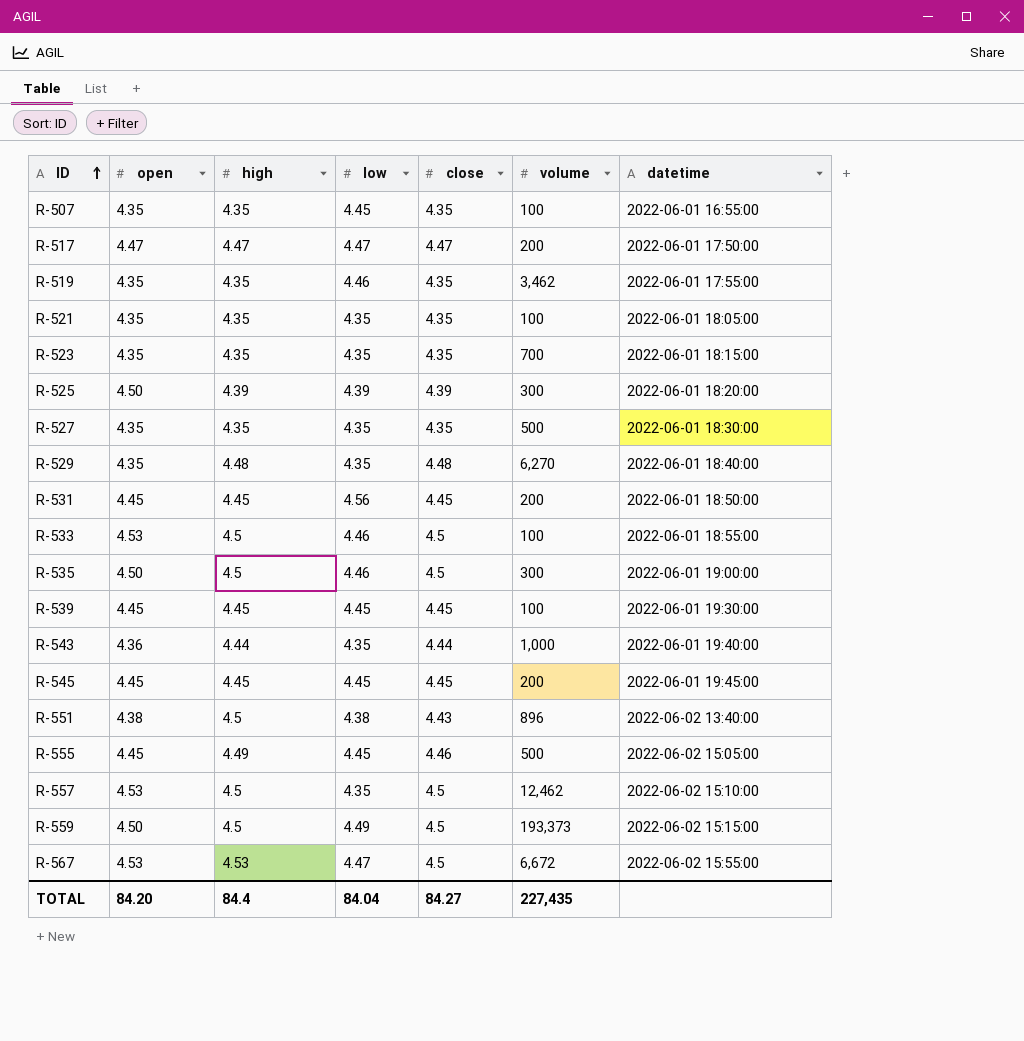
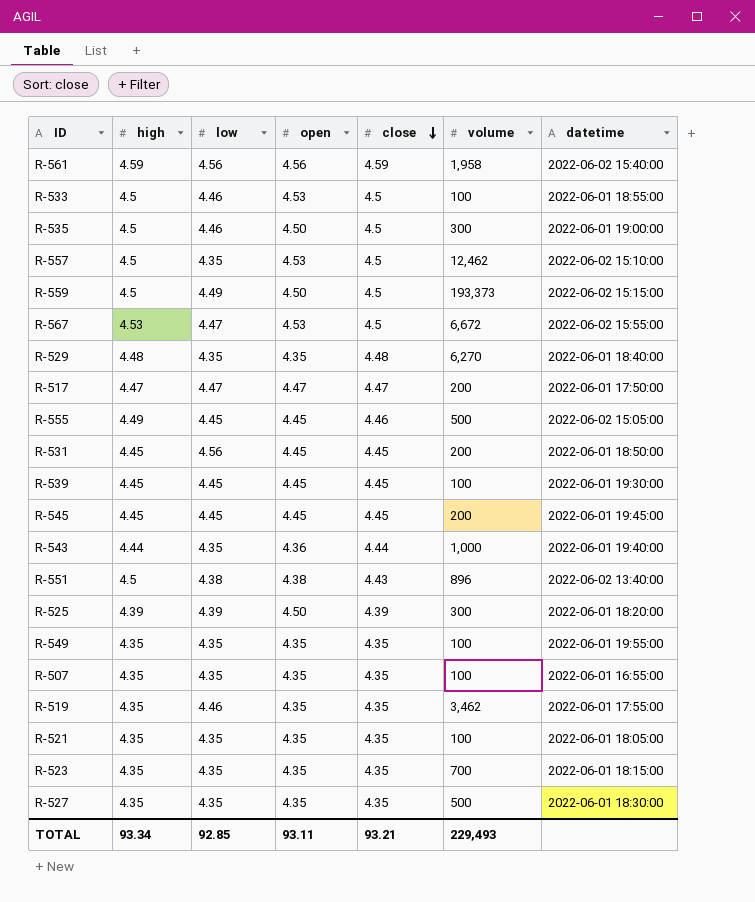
row order: ID ascending -> close descending
column open | position: 2 -> 4
row R-561: none -> 4.59 | 4.56 | 4.56 | 4.59 | 1,958 | 2022-06-02 15:40:00
row R-549: none -> 4.35 | 4.35 | 4.35 | 4.35 | 100 | 2022-06-01 19:55:00
R-507 | low: 4.45 -> 4.35
TOTAL | high: 84.4 -> 93.34
TOTAL | low: 84.04 -> 92.85
TOTAL | open: 84.20 -> 93.11
TOTAL | close: 84.27 -> 93.21
TOTAL | volume: 227,435 -> 229,493

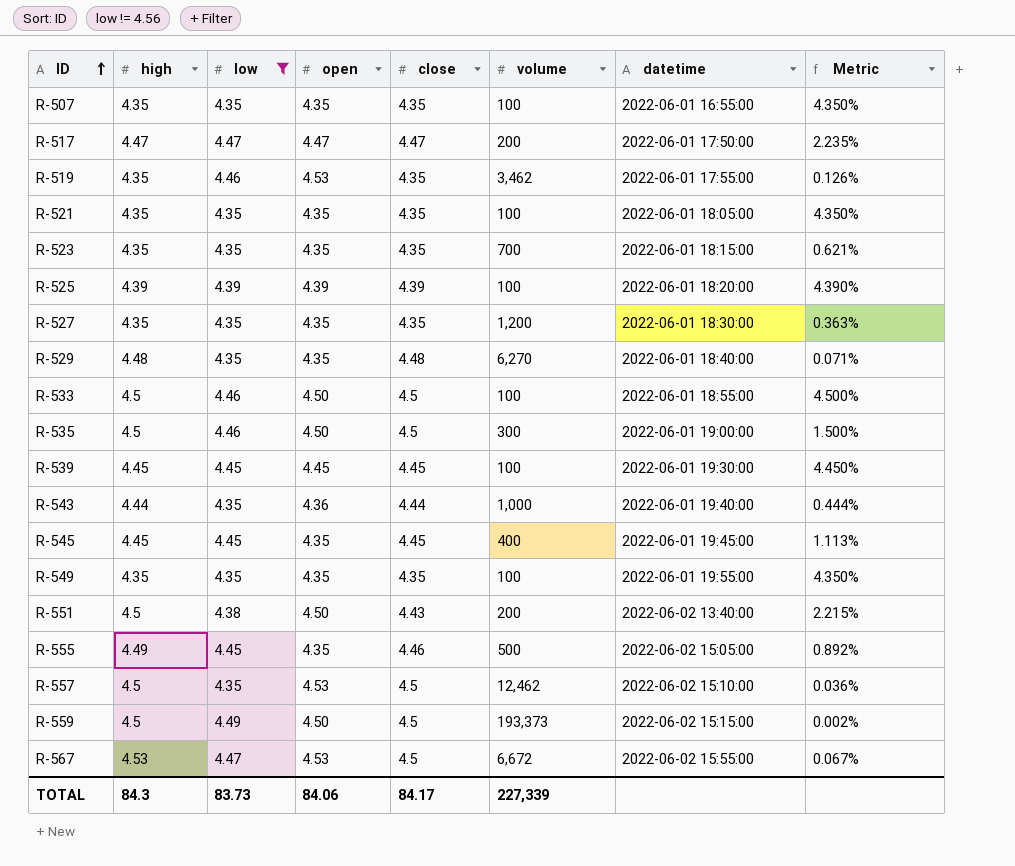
filter: none -> low != 4.56
row order: close descending -> ID ascending
column Metric | formula: none -> [close] / [volume]
R-519 | open: 4.35 -> 4.53
R-525 | open: 4.50 -> 4.39
R-525 | volume: 300 -> 100
R-527 | volume: 500 -> 1,200
R-533 | open: 4.53 -> 4.50
R-545 | open: 4.45 -> 4.35
R-545 | volume: 200 -> 400
R-551 | open: 4.38 -> 4.50
R-551 | volume: 896 -> 200
R-555 | open: 4.45 -> 4.35
TOTAL | high: 93.34 -> 84.3
TOTAL | low: 92.85 -> 83.73
TOTAL | open: 93.11 -> 84.06
TOTAL | close: 93.21 -> 84.17
TOTAL | volume: 229,493 -> 227,339

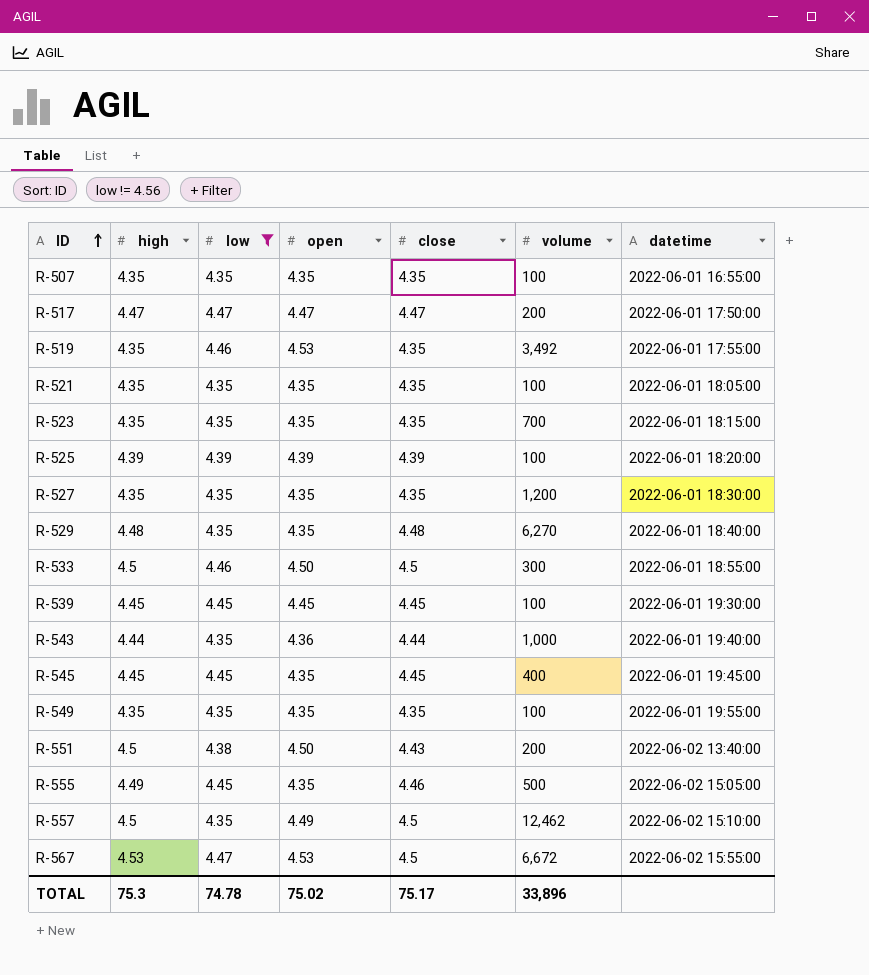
column Metric | formula: [close] / [volume] -> none
row R-535: 4.5 | 4.46 | 4.50 | 4.5 | 300 | 2022-06-01 19:00:00 | 1.500% -> none
row R-559: 4.5 | 4.49 | 4.50 | 4.5 | 193,373 | 2022-06-02 15:15:00 | 0.002% -> none
R-519 | volume: 3,462 -> 3,492
R-533 | volume: 100 -> 300
R-557 | open: 4.53 -> 4.49
TOTAL | high: 84.3 -> 75.3
TOTAL | low: 83.73 -> 74.78
TOTAL | open: 84.06 -> 75.02
TOTAL | close: 84.17 -> 75.17
TOTAL | volume: 227,339 -> 33,896

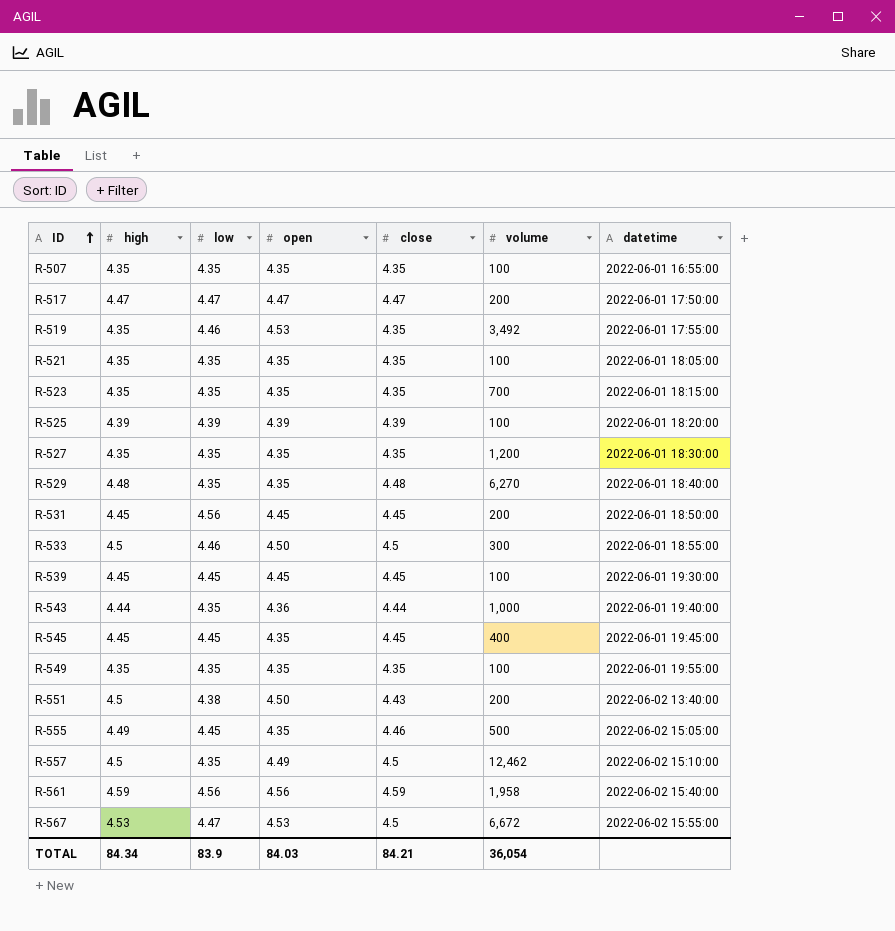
filter: low != 4.56 -> none
TOTAL | high: 75.3 -> 84.34
TOTAL | low: 74.78 -> 83.9
TOTAL | open: 75.02 -> 84.03
TOTAL | close: 75.17 -> 84.21
TOTAL | volume: 33,896 -> 36,054

